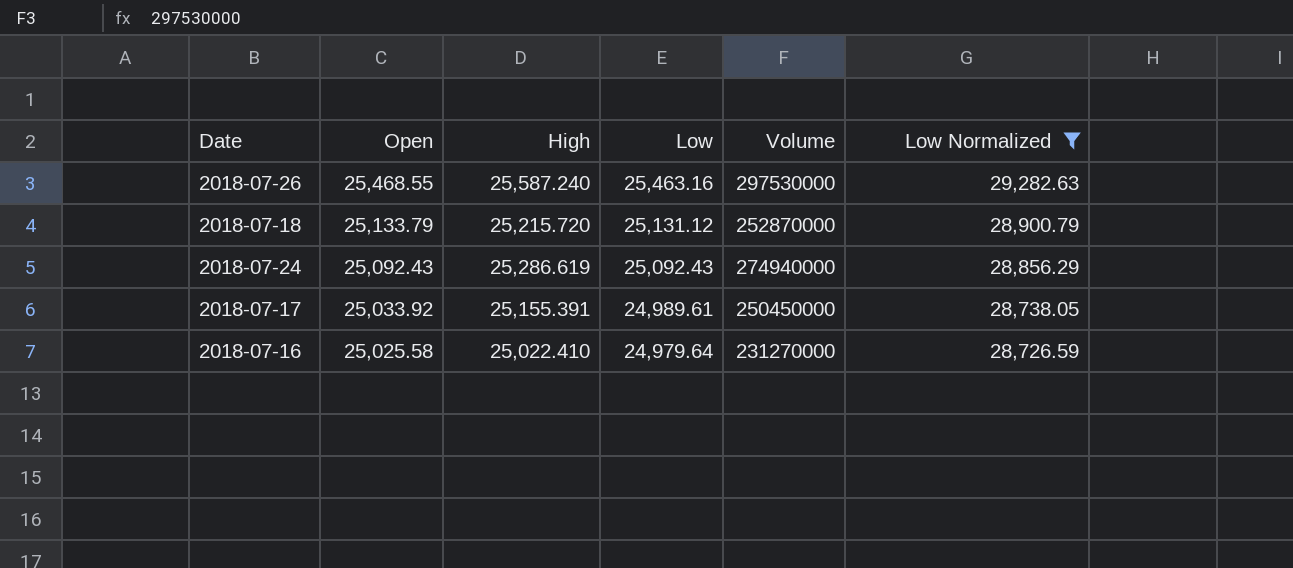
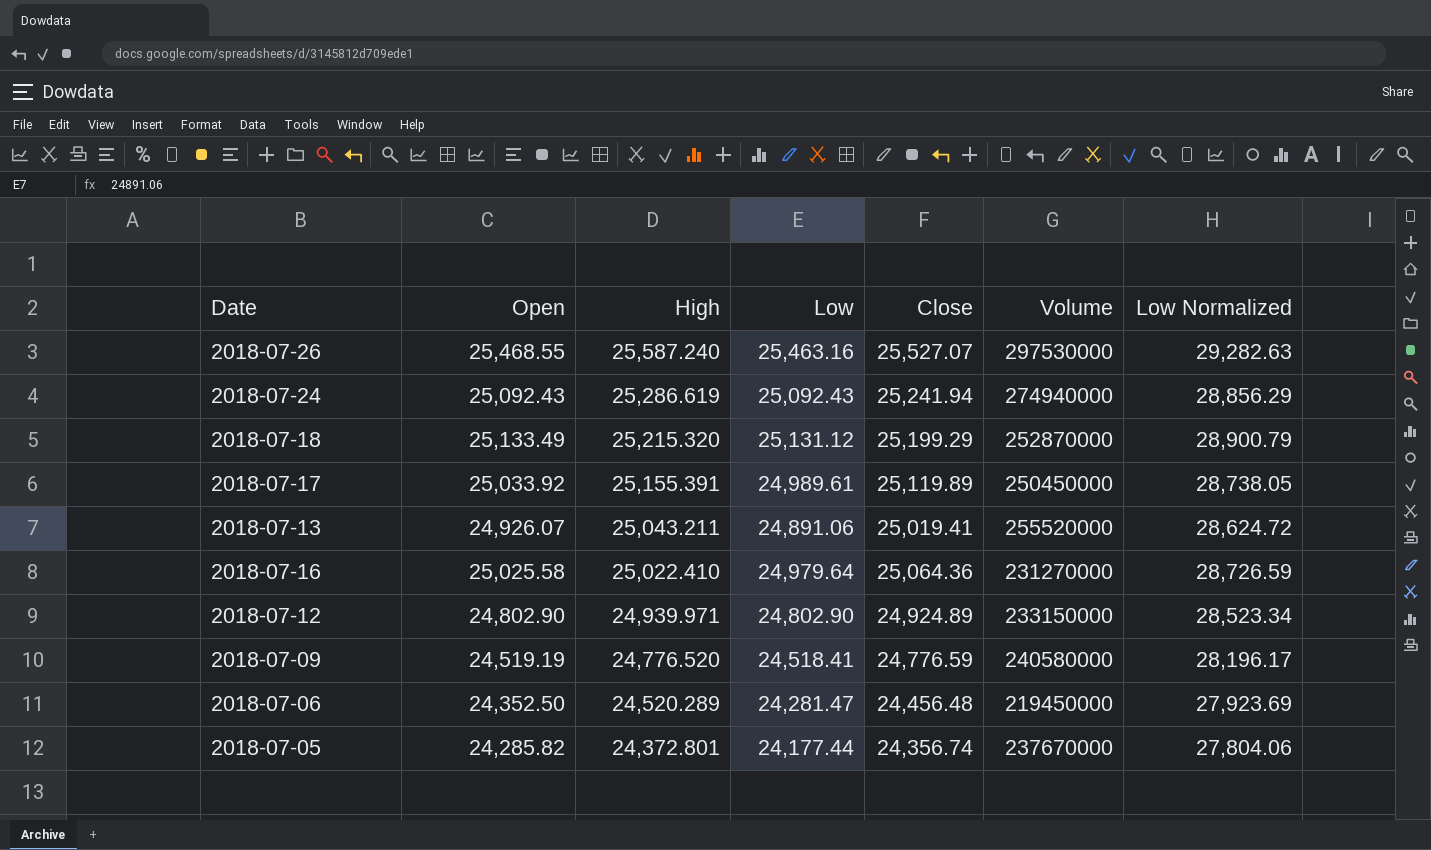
filter: Low Normalized >= 28,726.59 -> none
row order: Open descending -> High descending
column Close | position: none -> 5
2018-07-18 | Open: 25,133.79 -> 25,133.49
2018-07-18 | High: 25,215.720 -> 25,215.320

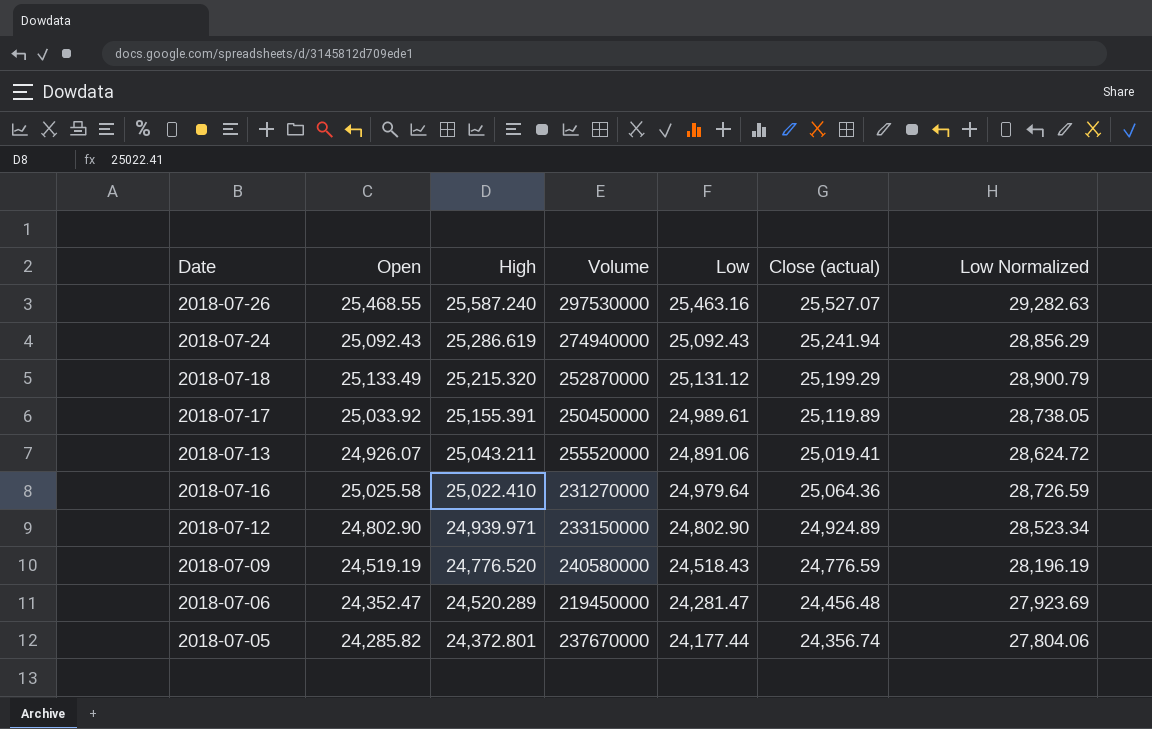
column Volume | position: 6 -> 4
column name: Close -> Close (actual)
2018-07-09 | Low: 24,518.41 -> 24,518.43
2018-07-09 | Low Normalized: 28,196.17 -> 28,196.19
2018-07-06 | Open: 24,352.50 -> 24,352.47

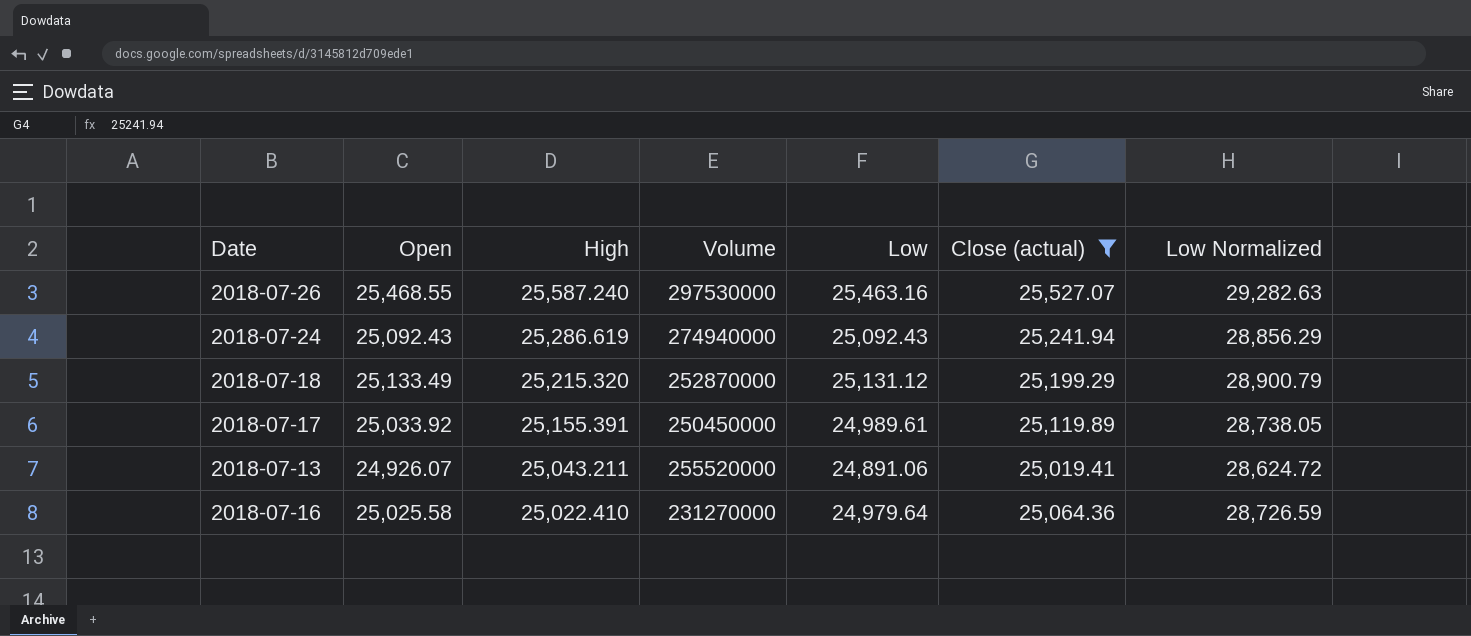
filter: none -> Close (actual) >= 25,019.41

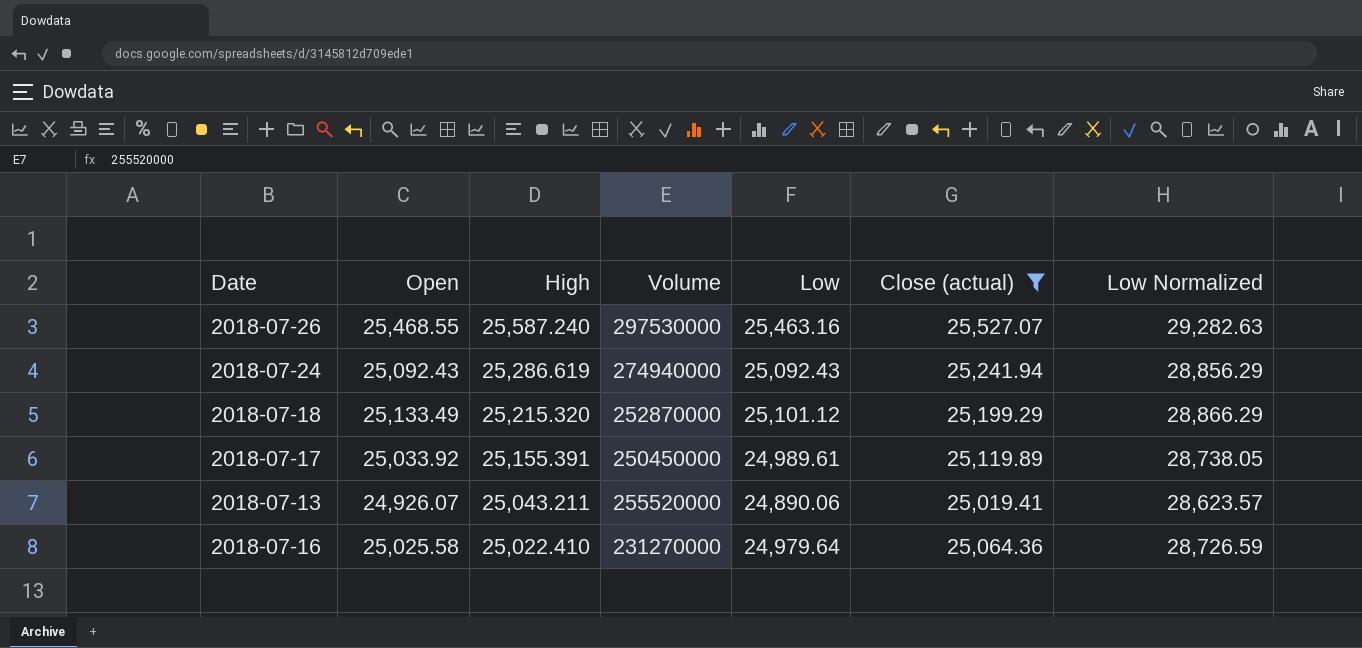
2018-07-18 | Low: 25,131.12 -> 25,101.12
2018-07-18 | Low Normalized: 28,900.79 -> 28,866.29
2018-07-13 | Low: 24,891.06 -> 24,890.06
2018-07-13 | Low Normalized: 28,624.72 -> 28,623.57

